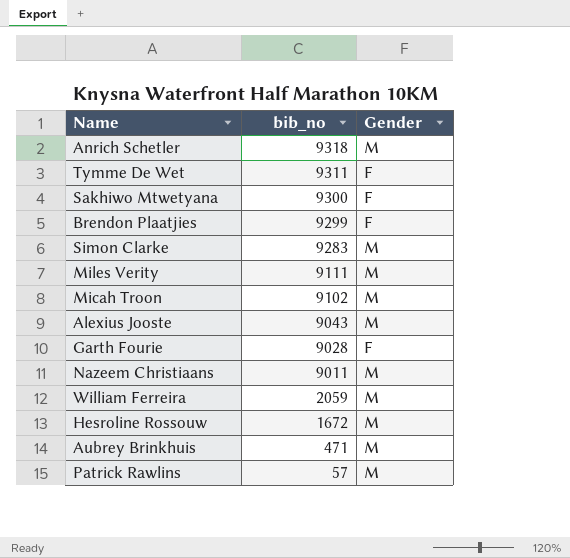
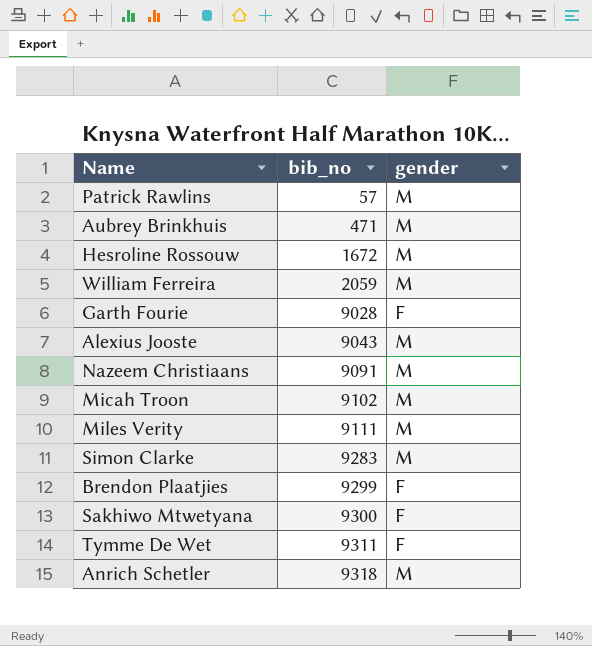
row order: bib_no descending -> bib_no ascending
column name: Gender -> gender
Nazeem Christiaans | bib_no: 9011 -> 9091

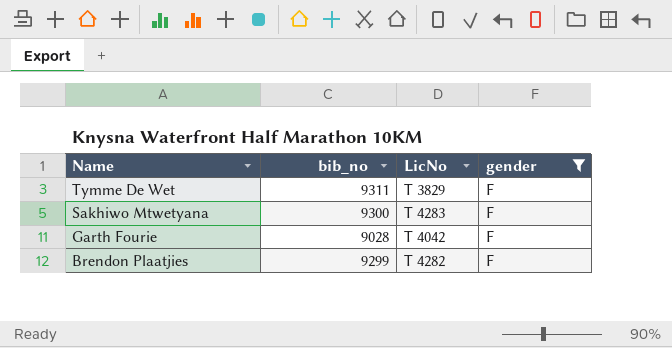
filter: none -> gender = F
row order: bib_no ascending -> Name descending
column LicNo | position: none -> 3

